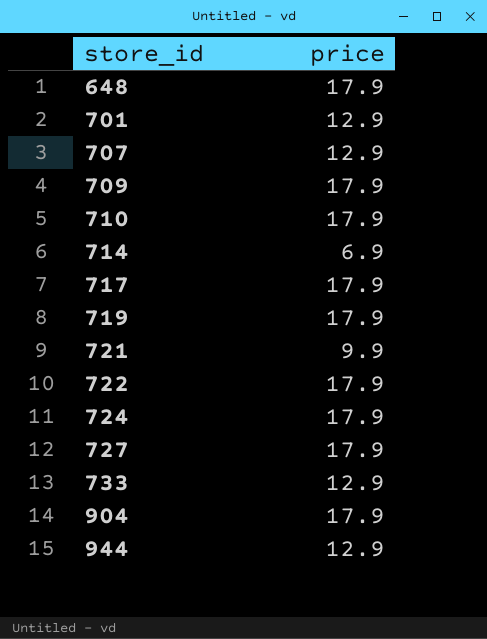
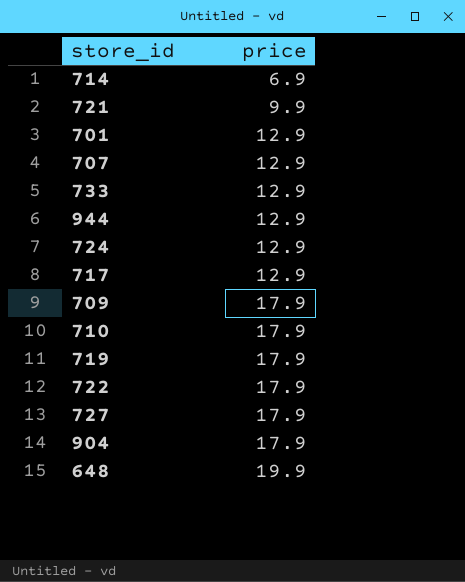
row order: store_id ascending -> price ascending
724 | price: 17.9 -> 12.9
717 | price: 17.9 -> 12.9
648 | price: 17.9 -> 19.9

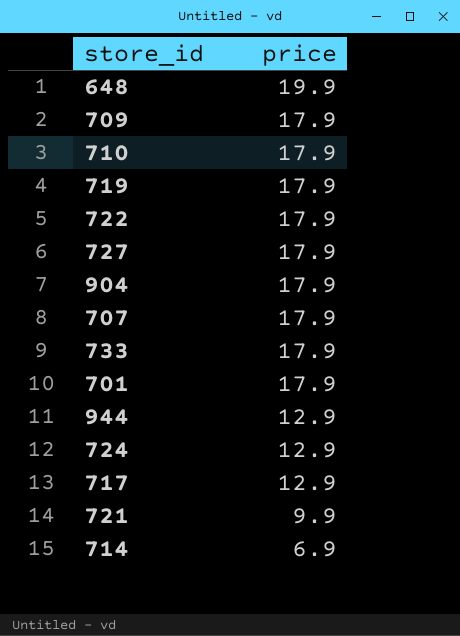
row order: price ascending -> price descending
707 | price: 12.9 -> 17.9
733 | price: 12.9 -> 17.9
701 | price: 12.9 -> 17.9

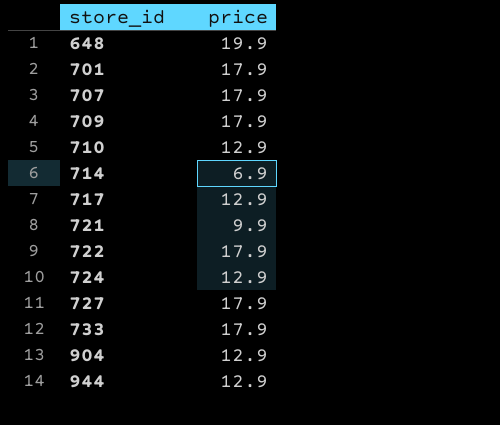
row order: price descending -> store_id ascending
row 719: 17.9 -> none
710 | price: 17.9 -> 12.9
904 | price: 17.9 -> 12.9

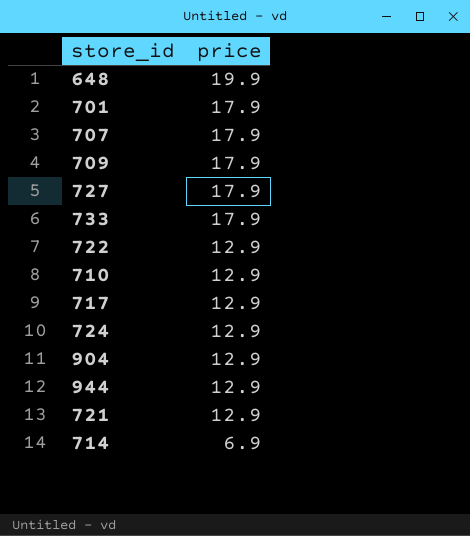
row order: store_id ascending -> price descending
722 | price: 17.9 -> 12.9
721 | price: 9.9 -> 12.9

